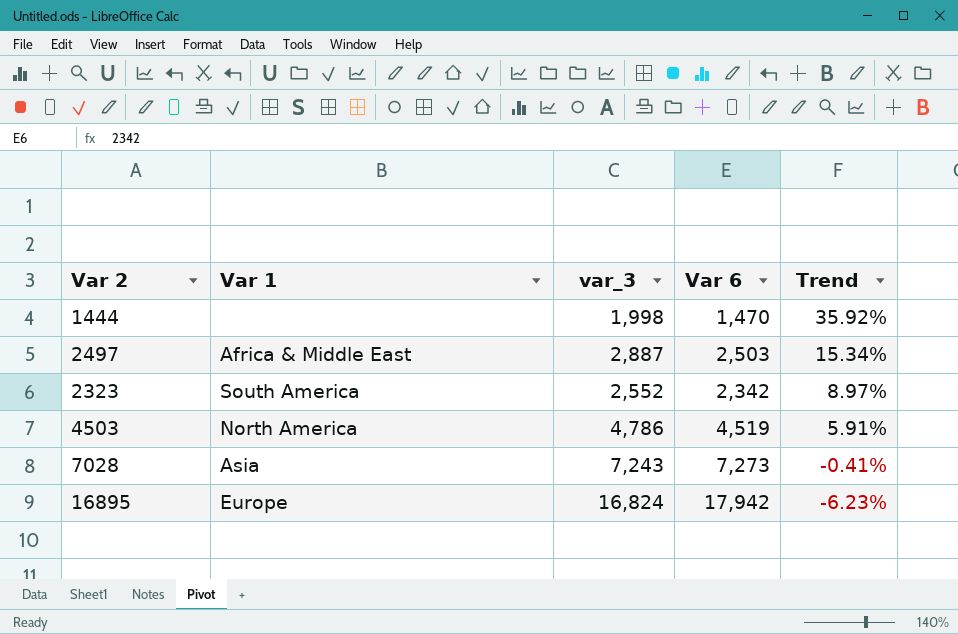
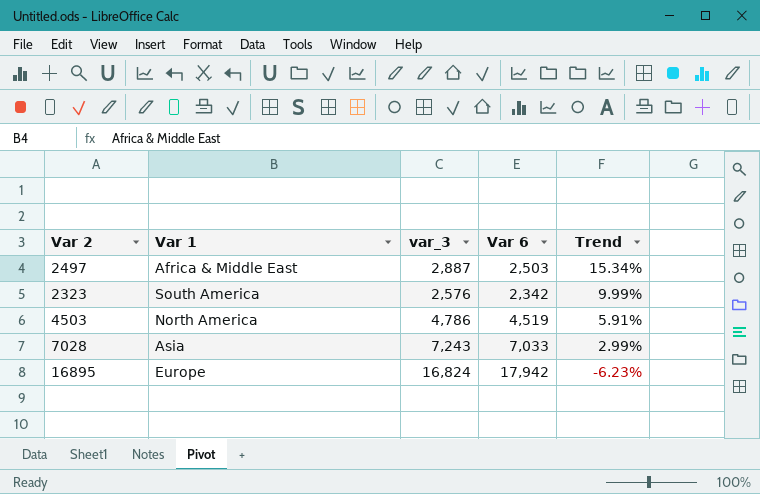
row 1444: none | 1,998 | 1,470 | 35.92% -> none
2323 | var_3: 2,552 -> 2,576
2323 | Trend: 8.97% -> 9.99%
7028 | Var 6: 7,273 -> 7,033
7028 | Trend: -0.41% -> 2.99%

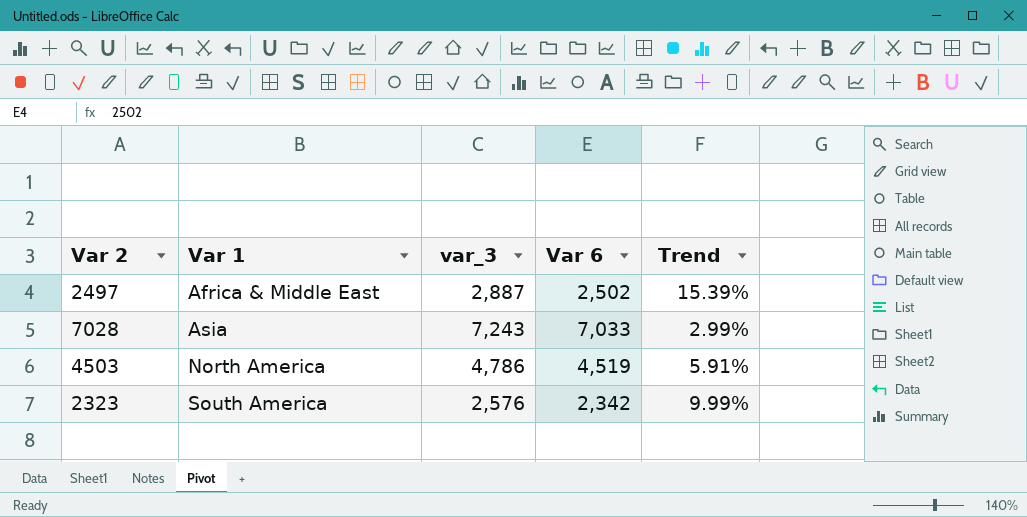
row order: Trend descending -> Var 1 ascending
row 16895: Europe | 16,824 | 17,942 | -6.23% -> none
2497 | Var 6: 2,503 -> 2,502
2497 | Trend: 15.34% -> 15.39%

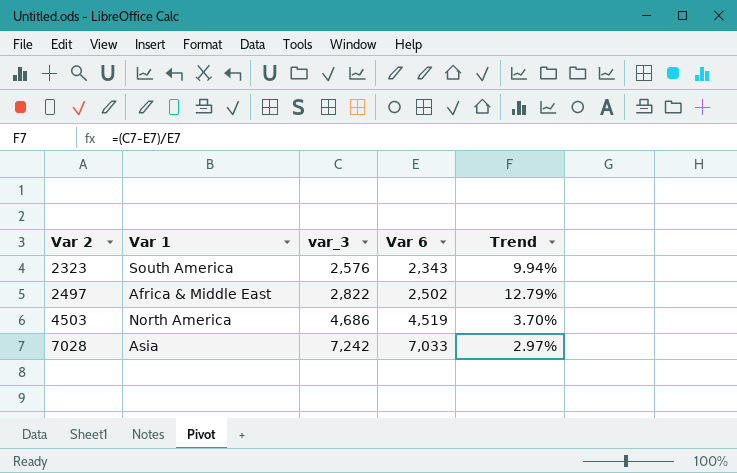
row order: Var 1 ascending -> Var 2 ascending
2323 | Var 6: 2,342 -> 2,343
2323 | Trend: 9.99% -> 9.94%
2497 | var_3: 2,887 -> 2,822
2497 | Trend: 15.39% -> 12.79%
4503 | var_3: 4,786 -> 4,686
4503 | Trend: 5.91% -> 3.70%
7028 | var_3: 7,243 -> 7,242
7028 | Trend: 2.99% -> 2.97%

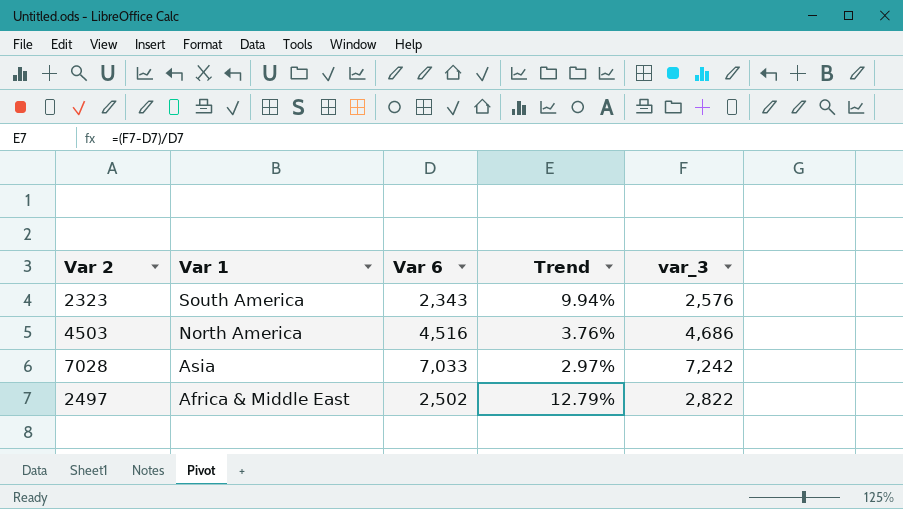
row order: Var 2 ascending -> Var 1 descending
column var_3 | position: 3 -> 5
4503 | Var 6: 4,519 -> 4,516
4503 | Trend: 3.70% -> 3.76%

